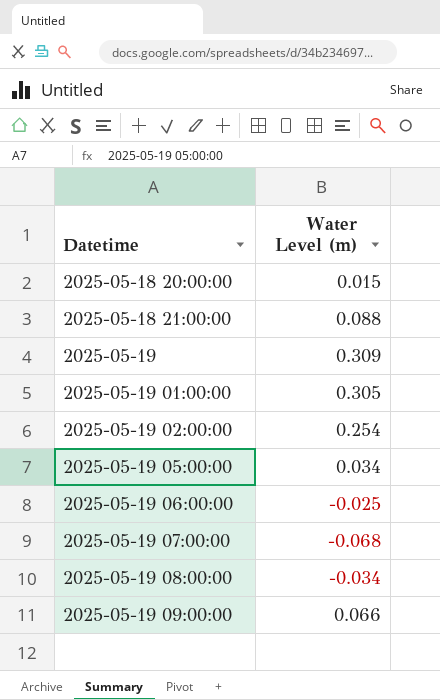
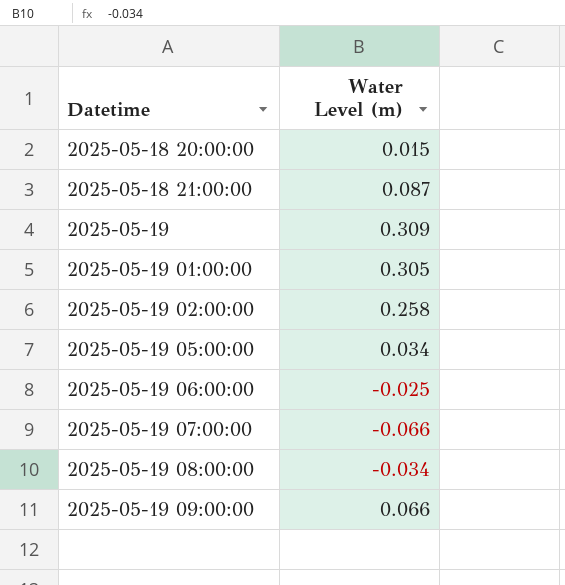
2025-05-18 21:00:00 | Water Level (m): 0.088 -> 0.087
2025-05-19 02:00:00 | Water Level (m): 0.254 -> 0.258
2025-05-19 07:00:00 | Water Level (m): -0.068 -> -0.066

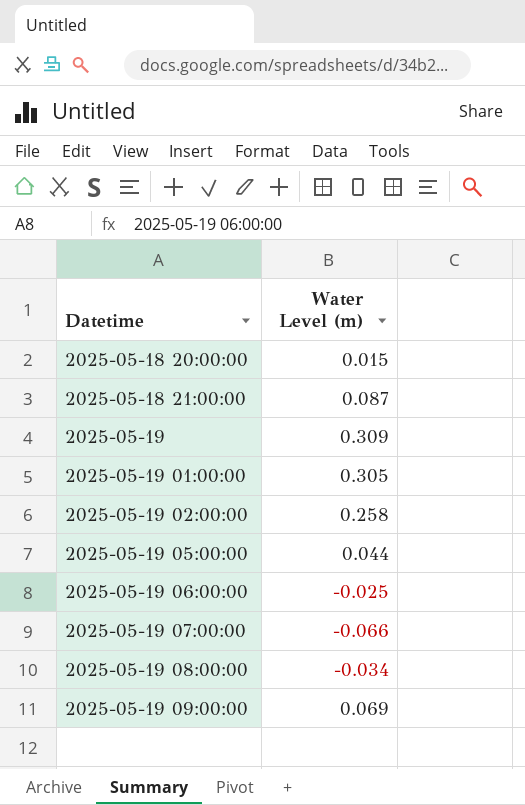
2025-05-19 05:00:00 | Water Level (m): 0.034 -> 0.044
2025-05-19 09:00:00 | Water Level (m): 0.066 -> 0.069

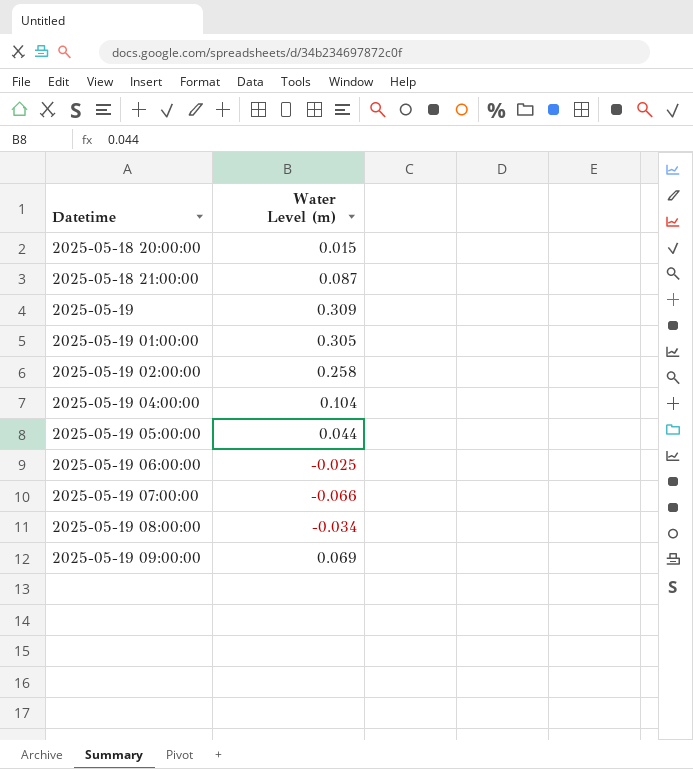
row 2025-05-19 04:00:00: none -> 0.104

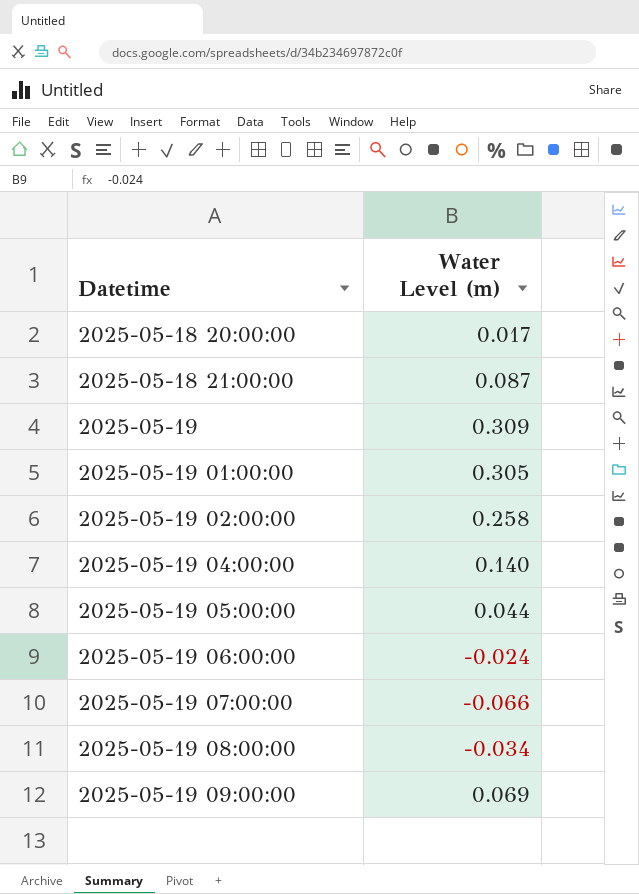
2025-05-18 20:00:00 | Water Level (m): 0.015 -> 0.017
2025-05-19 04:00:00 | Water Level (m): 0.104 -> 0.140
2025-05-19 06:00:00 | Water Level (m): -0.025 -> -0.024

